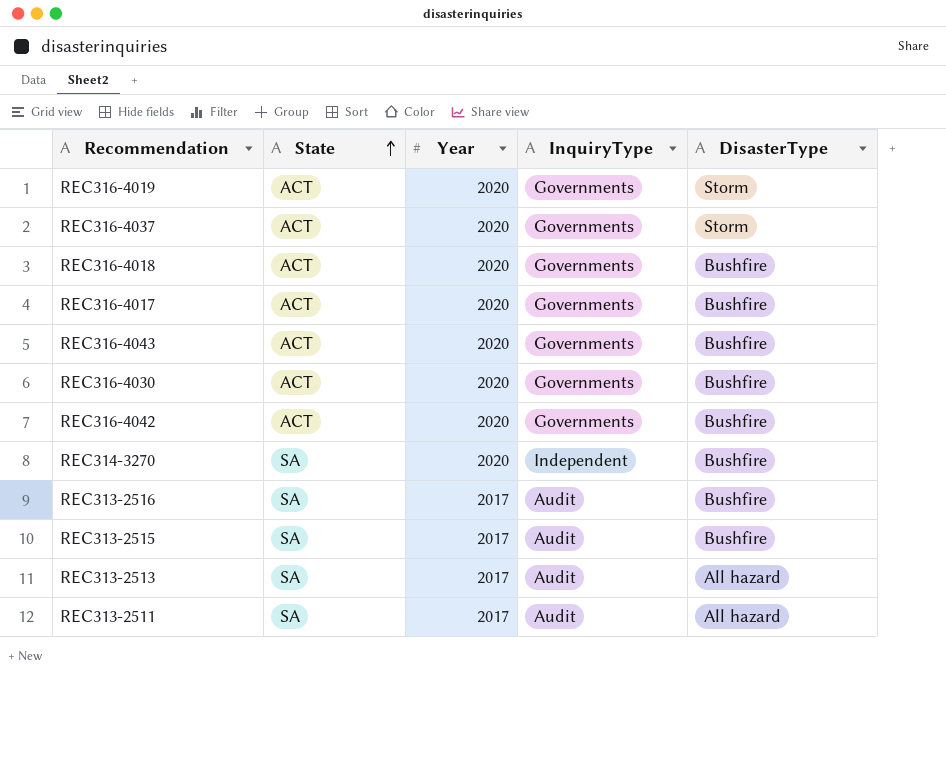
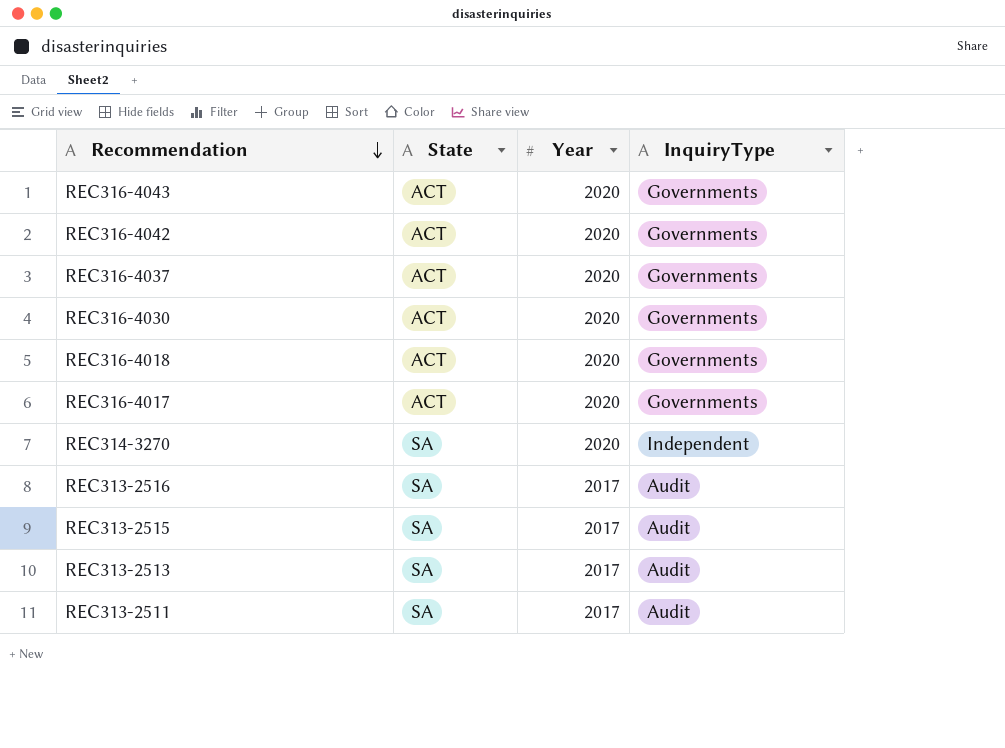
row order: State ascending -> Recommendation descending
column DisasterType | position: 5 -> none
row REC316-4019: ACT | 2020 | Governments | Storm -> none

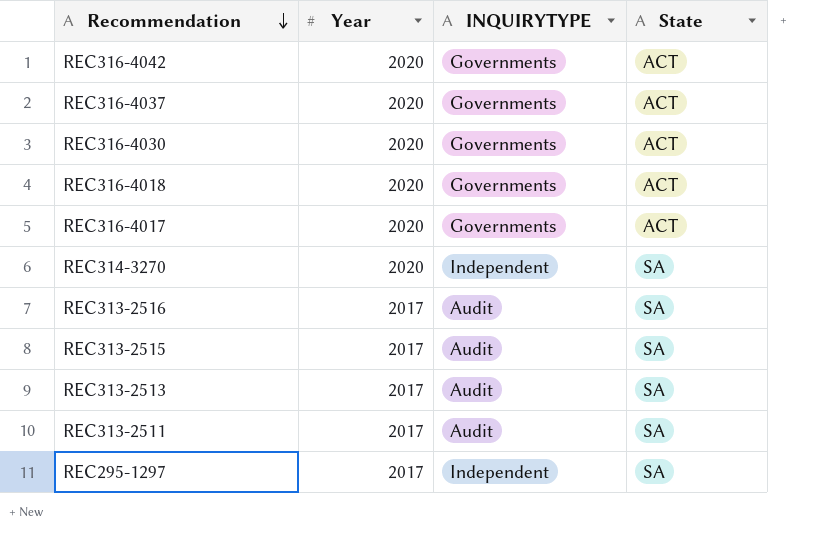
column name: InquiryType -> INQUIRYTYPE
column State | position: 2 -> 4
row REC316-4043: ACT | 2020 | Governments -> none
row REC295-1297: none -> 2017 | Independent | SA

